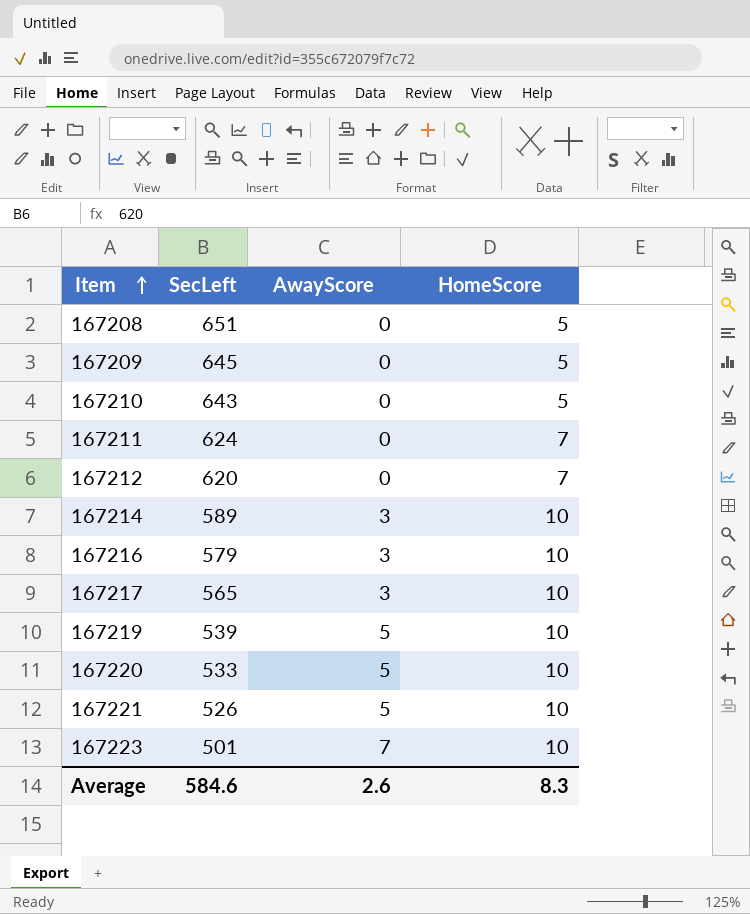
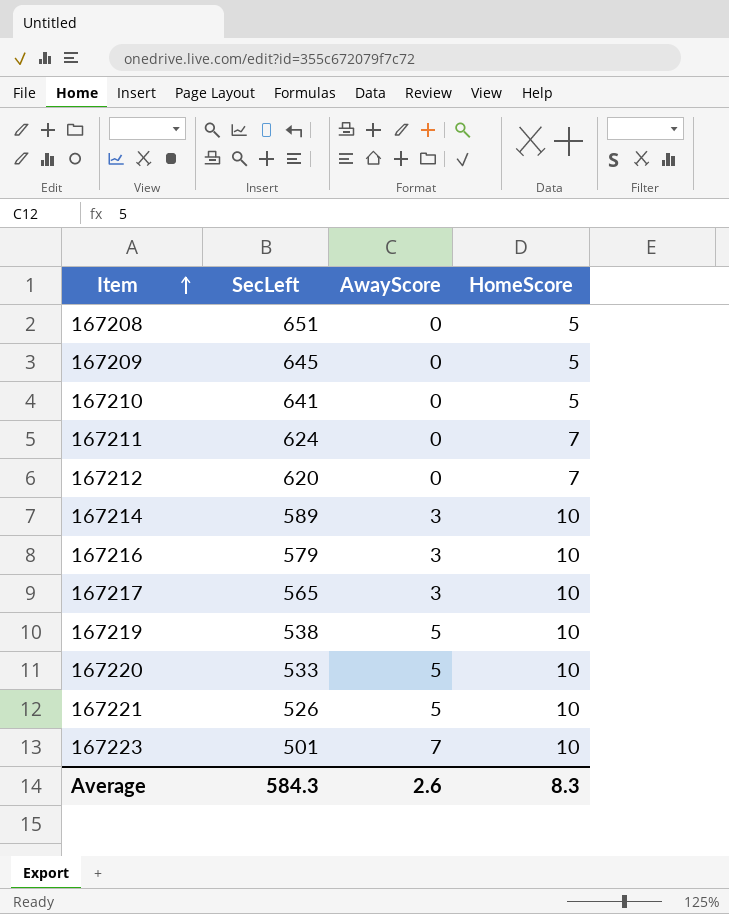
167210 | SecLeft: 643 -> 641
167219 | SecLeft: 539 -> 538
Average | SecLeft: 584.6 -> 584.3

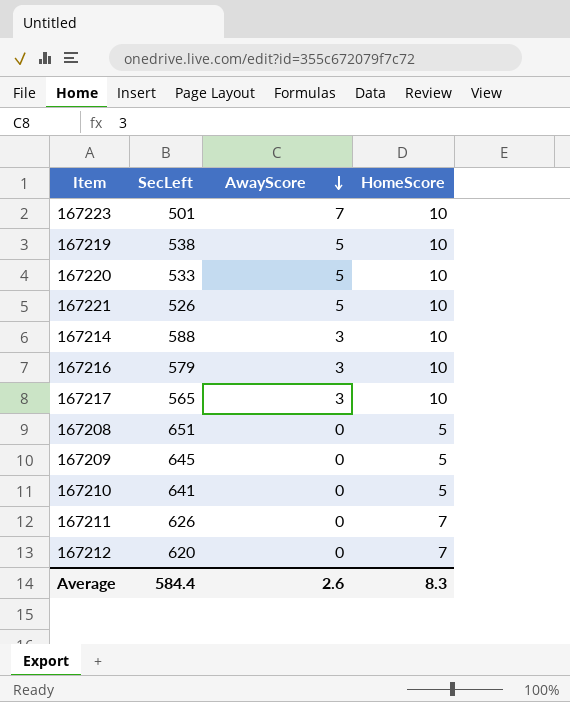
row order: Item ascending -> AwayScore descending
167214 | SecLeft: 589 -> 588
167211 | SecLeft: 624 -> 626
Average | SecLeft: 584.3 -> 584.4

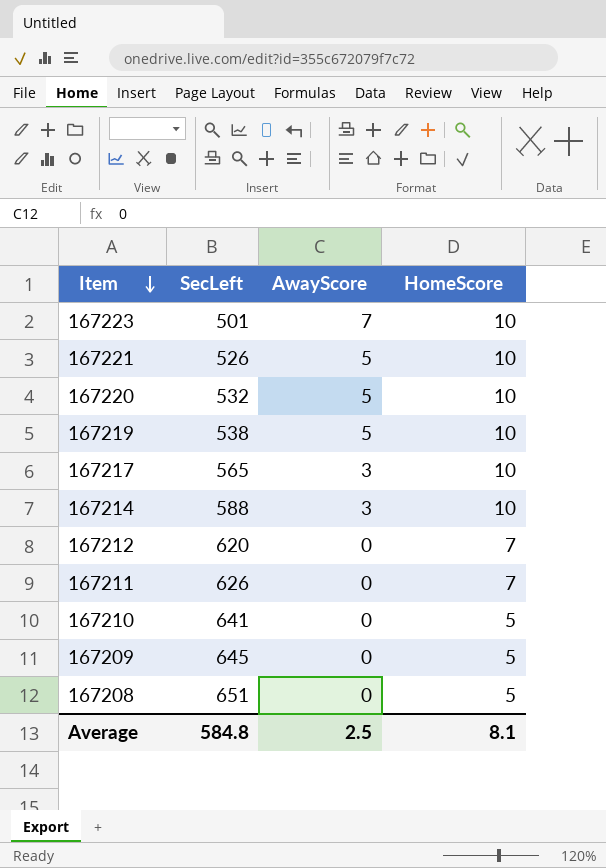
row order: AwayScore descending -> Item descending
row 167216: 579 | 3 | 10 -> none
167220 | SecLeft: 533 -> 532
Average | SecLeft: 584.4 -> 584.8
Average | AwayScore: 2.6 -> 2.5
Average | HomeScore: 8.3 -> 8.1

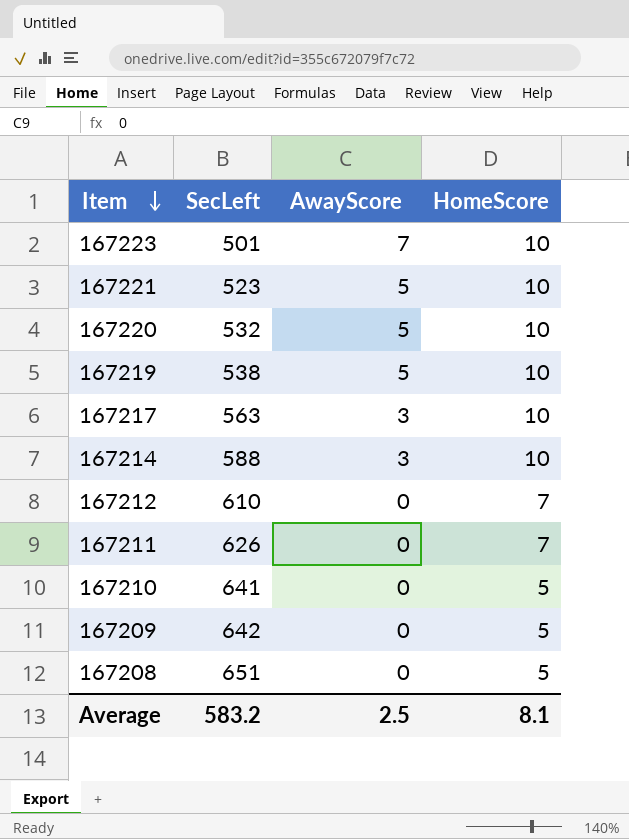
167221 | SecLeft: 526 -> 523
167217 | SecLeft: 565 -> 563
167212 | SecLeft: 620 -> 610
167209 | SecLeft: 645 -> 642
Average | SecLeft: 584.8 -> 583.2

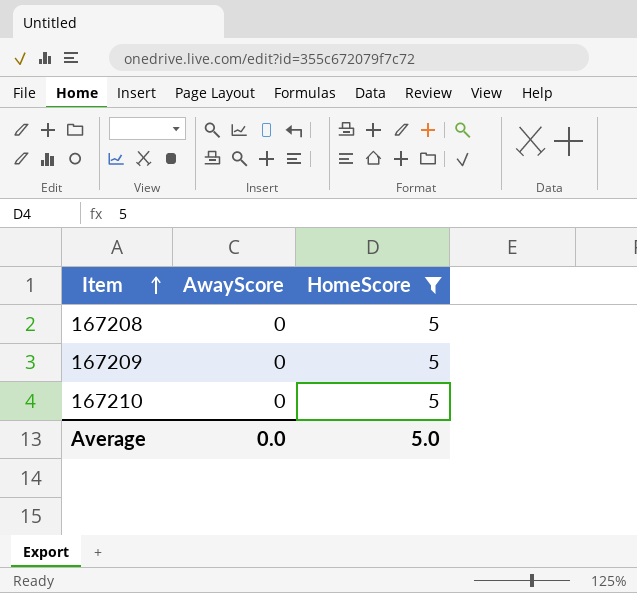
filter: none -> HomeScore = 5
row order: Item descending -> Item ascending
column SecLeft | position: 2 -> none
Average | AwayScore: 2.5 -> 0.0
Average | HomeScore: 8.1 -> 5.0

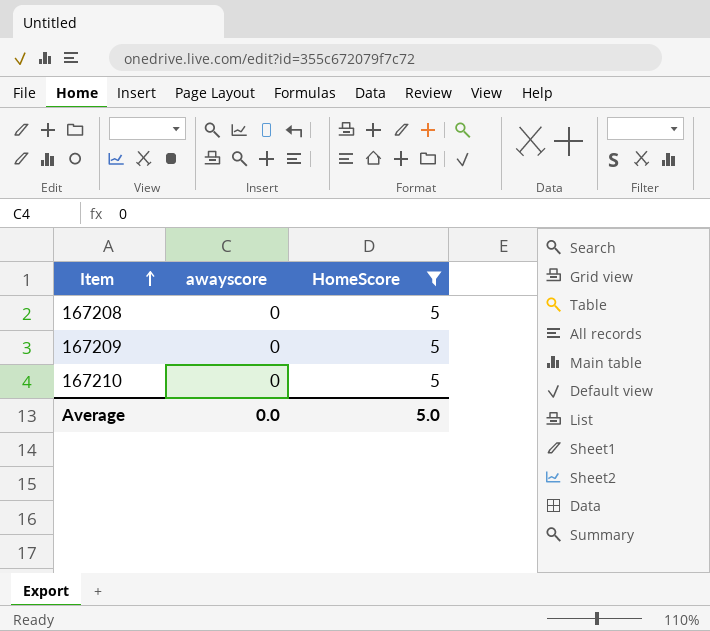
column name: AwayScore -> awayscore

